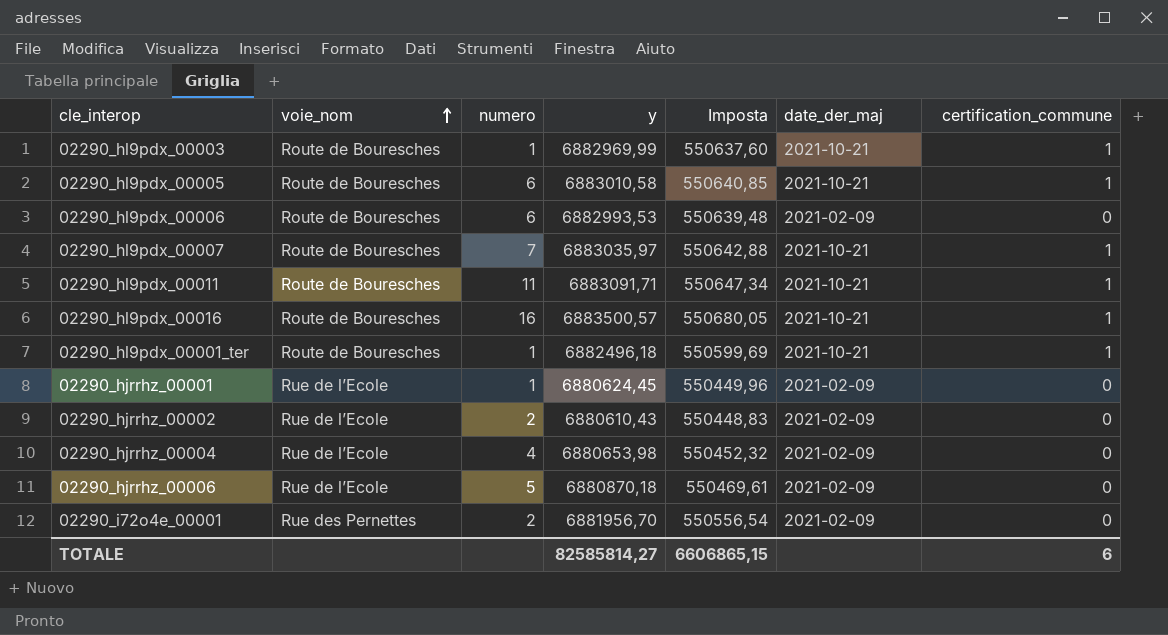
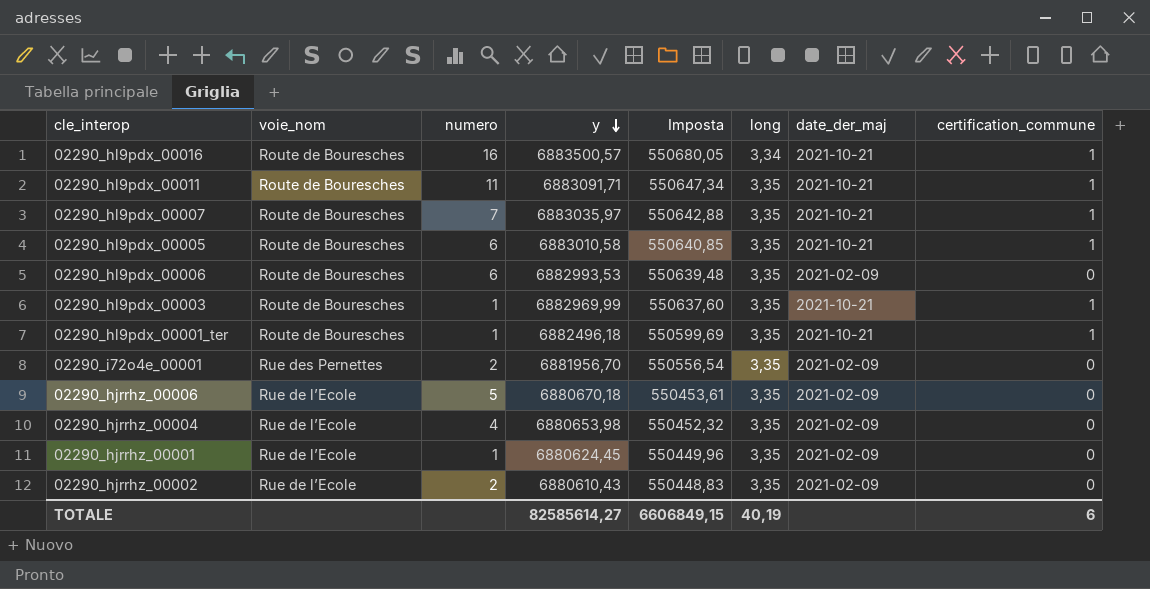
row order: voie_nom ascending -> y descending
column long | position: none -> 6
02290_hjrrhz_00006 | y: 6880870,18 -> 6880670,18
02290_hjrrhz_00006 | Imposta: 550469,61 -> 550453,61
TOTALE | y: 82585814,27 -> 82585614,27
TOTALE | Imposta: 6606865,15 -> 6606849,15

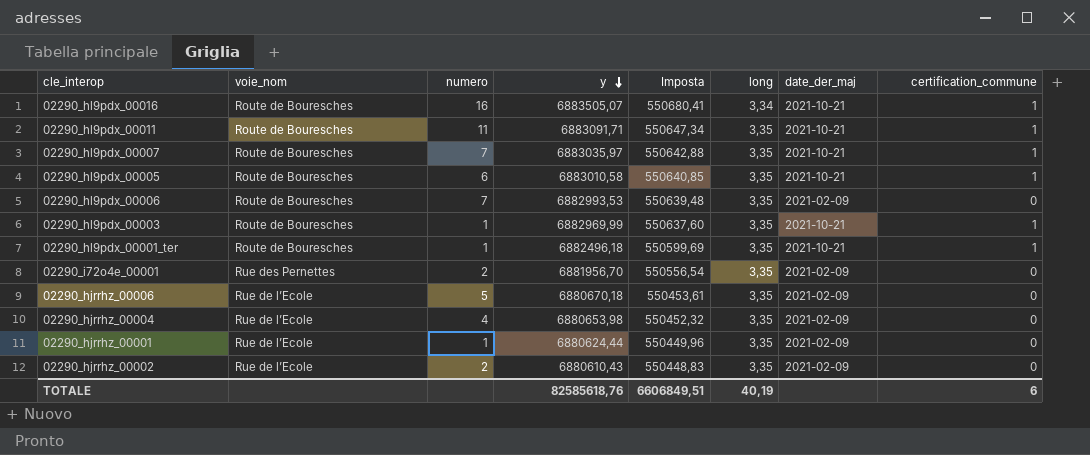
02290_hl9pdx_00016 | y: 6883500,57 -> 6883505,07
02290_hl9pdx_00016 | Imposta: 550680,05 -> 550680,41
02290_hl9pdx_00006 | numero: 6 -> 7
02290_hjrrhz_00001 | y: 6880624,45 -> 6880624,44
TOTALE | y: 82585614,27 -> 82585618,76
TOTALE | Imposta: 6606849,15 -> 6606849,51

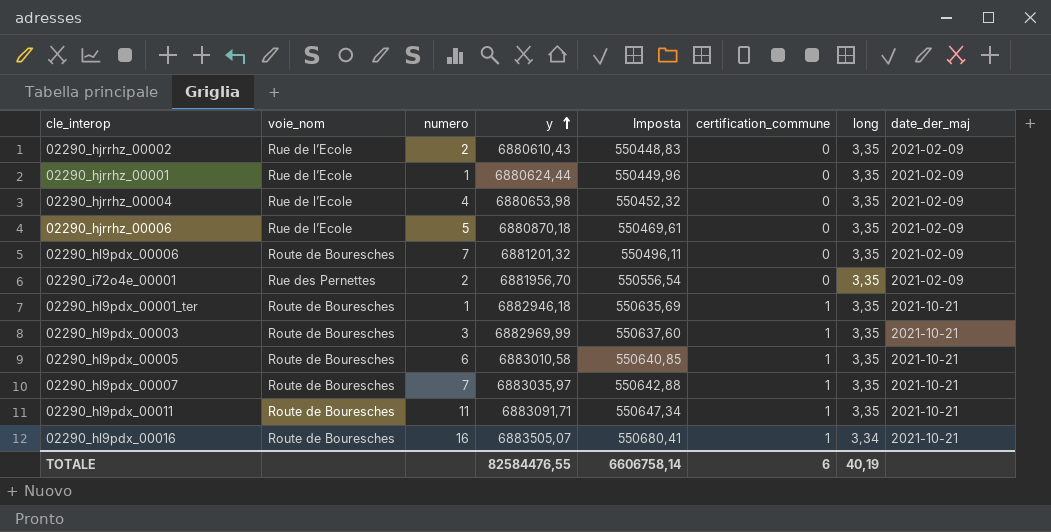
row order: y descending -> y ascending
column certification_commune | position: 8 -> 6
02290_hjrrhz_00006 | y: 6880670,18 -> 6880870,18
02290_hjrrhz_00006 | Imposta: 550453,61 -> 550469,61
02290_hl9pdx_00006 | y: 6882993,53 -> 6881201,32
02290_hl9pdx_00006 | Imposta: 550639,48 -> 550496,11
02290_hl9pdx_00001_ter | y: 6882496,18 -> 6882946,18
02290_hl9pdx_00001_ter | Imposta: 550599,69 -> 550635,69
02290_hl9pdx_00003 | numero: 1 -> 3
TOTALE | y: 82585618,76 -> 82584476,55
TOTALE | Imposta: 6606849,51 -> 6606758,14

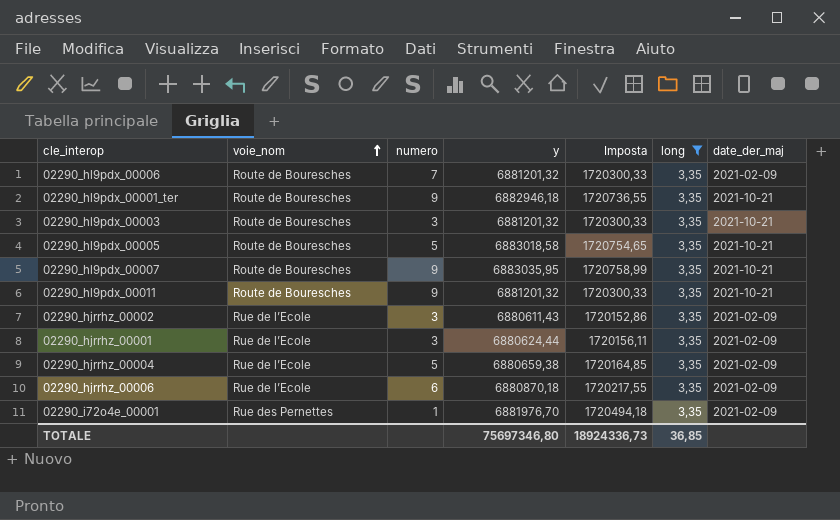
filter: none -> long = 3,35
row order: y ascending -> voie_nom ascending
column certification_commune | position: 6 -> none
column Imposta | formula: [y] * 0,08 -> [y] * 0,25
02290_hl9pdx_00001_ter | numero: 1 -> 9
02290_hl9pdx_00003 | y: 6882969,99 -> 6881201,32
02290_hl9pdx_00005 | numero: 6 -> 5
02290_hl9pdx_00005 | y: 6883010,58 -> 6883018,58
02290_hl9pdx_00007 | numero: 7 -> 9
02290_hl9pdx_00007 | y: 6883035,97 -> 6883035,95
02290_hl9pdx_00011 | numero: 11 -> 9
02290_hl9pdx_00011 | y: 6883091,71 -> 6881201,32
02290_hjrrhz_00002 | numero: 2 -> 3
02290_hjrrhz_00002 | y: 6880610,43 -> 6880611,43
02290_hjrrhz_00001 | numero: 1 -> 3
02290_hjrrhz_00004 | numero: 4 -> 5
02290_hjrrhz_00004 | y: 6880653,98 -> 6880659,38
02290_hjrrhz_00006 | numero: 5 -> 6
02290_i72o4e_00001 | numero: 2 -> 1
02290_i72o4e_00001 | y: 6881956,70 -> 6881976,70
TOTALE | y: 82584476,55 -> 75697346,80
TOTALE | Imposta: 6606758,14 -> 18924336,73
TOTALE | long: 40,19 -> 36,85

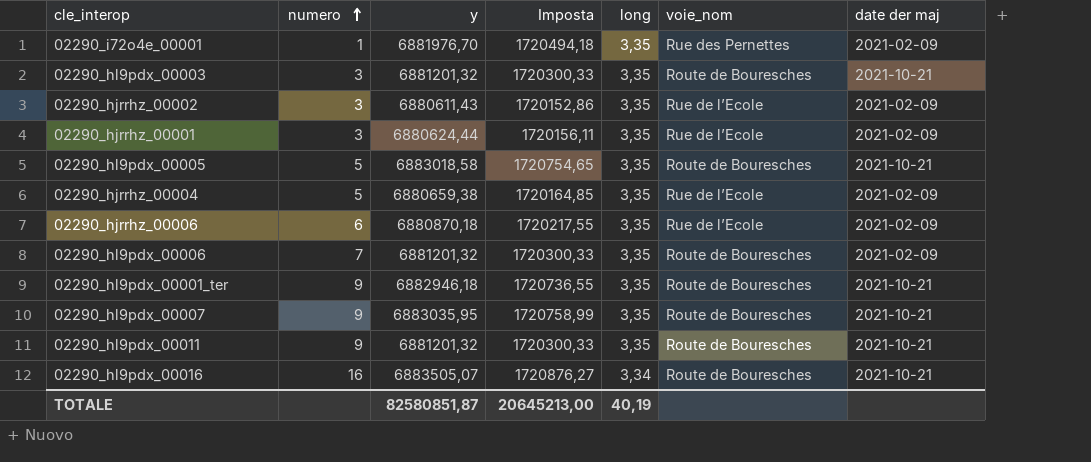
filter: long = 3,35 -> none
row order: voie_nom ascending -> numero ascending
column voie_nom | position: 2 -> 6
column name: date_der_maj -> date der maj
TOTALE | y: 75697346,80 -> 82580851,87
TOTALE | Imposta: 18924336,73 -> 20645213,00
TOTALE | long: 36,85 -> 40,19

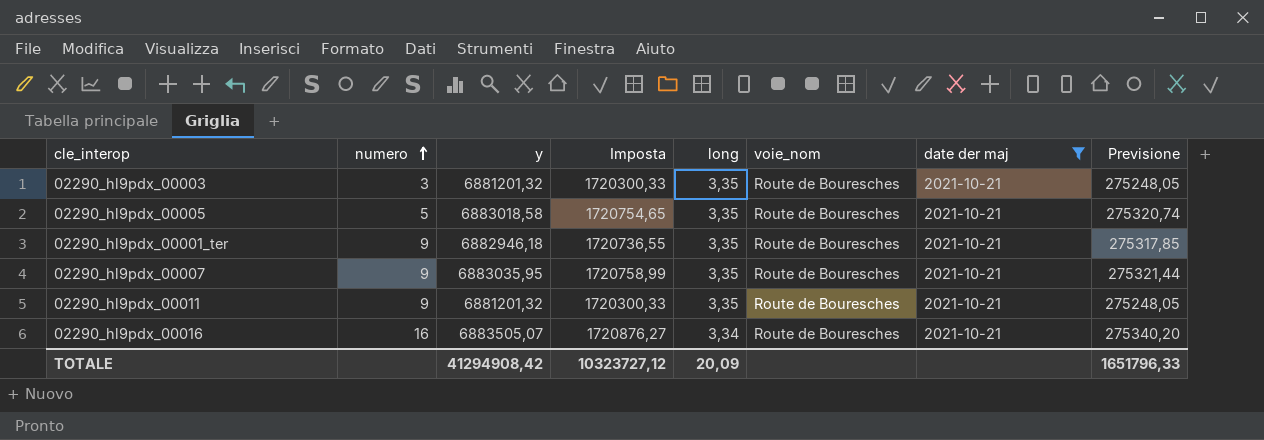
filter: none -> date der maj = 2021-10-21
column Previsione | formula: none -> [y] * 0,04
TOTALE | y: 82580851,87 -> 41294908,42
TOTALE | Imposta: 20645213,00 -> 10323727,12
TOTALE | long: 40,19 -> 20,09

